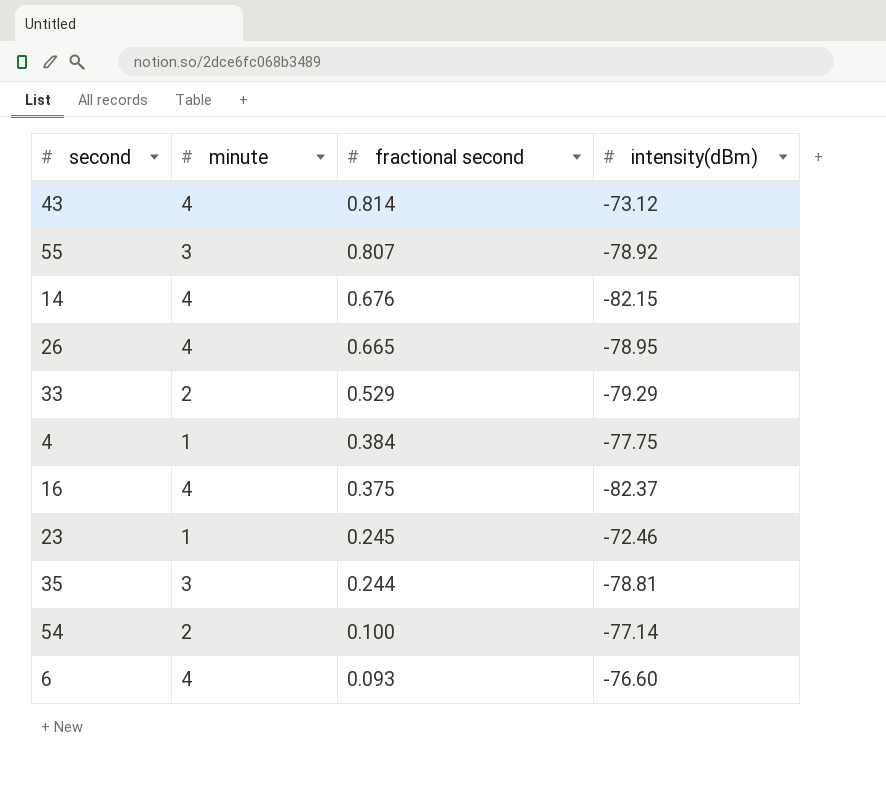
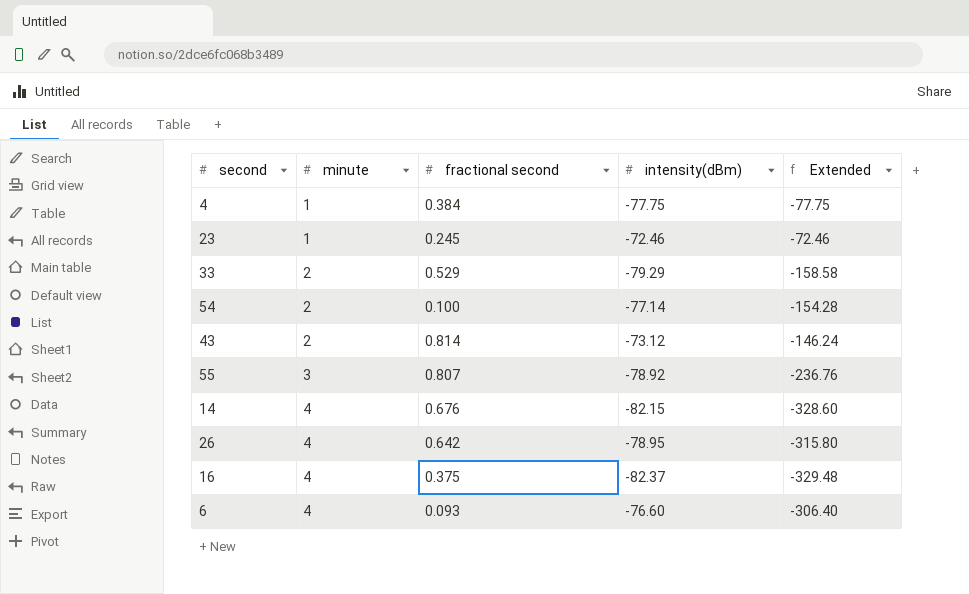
row order: fractional second descending -> minute ascending
column Extended | formula: none -> [minute] * [intensity(dBm)]
row 35: 3 | 0.244 | -78.81 -> none
43 | minute: 4 -> 2
26 | fractional second: 0.665 -> 0.642

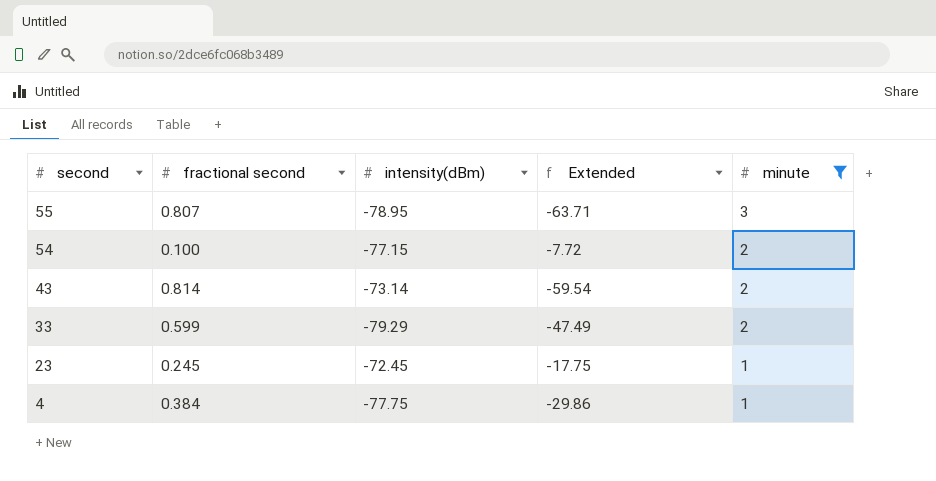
filter: none -> minute != 4
row order: minute ascending -> second descending
column Extended | formula: [minute] * [intensity(dBm)] -> [fractional second] * [intensity(dBm)]
column minute | position: 2 -> 5
55 | intensity(dBm): -78.92 -> -78.95
54 | intensity(dBm): -77.14 -> -77.15
43 | intensity(dBm): -73.12 -> -73.14
33 | fractional second: 0.529 -> 0.599
23 | intensity(dBm): -72.46 -> -72.45

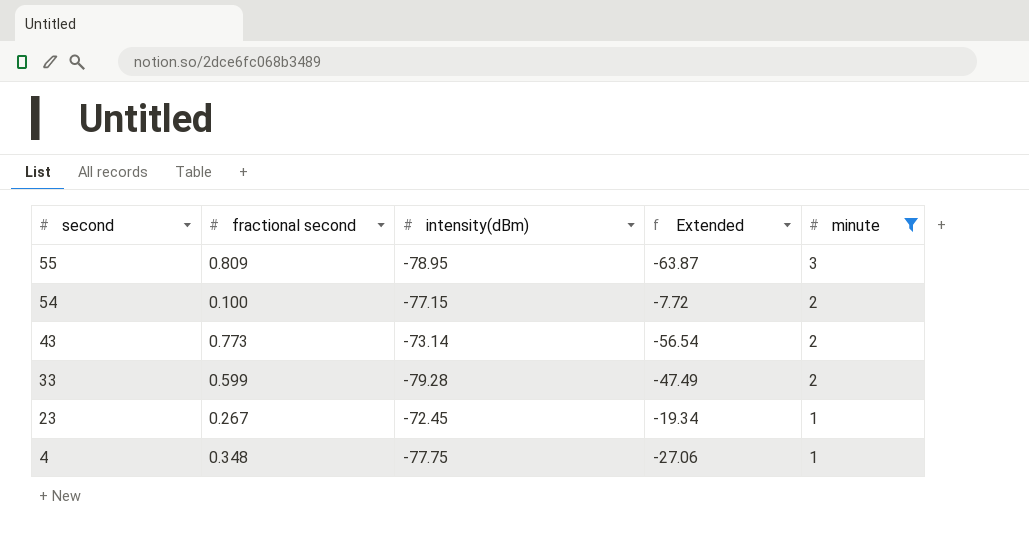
55 | fractional second: 0.807 -> 0.809
55 | Extended: -63.71 -> -63.87
43 | fractional second: 0.814 -> 0.773
43 | Extended: -59.54 -> -56.54
33 | intensity(dBm): -79.29 -> -79.28
23 | fractional second: 0.245 -> 0.267
23 | Extended: -17.75 -> -19.34
4 | fractional second: 0.384 -> 0.348
4 | Extended: -29.86 -> -27.06

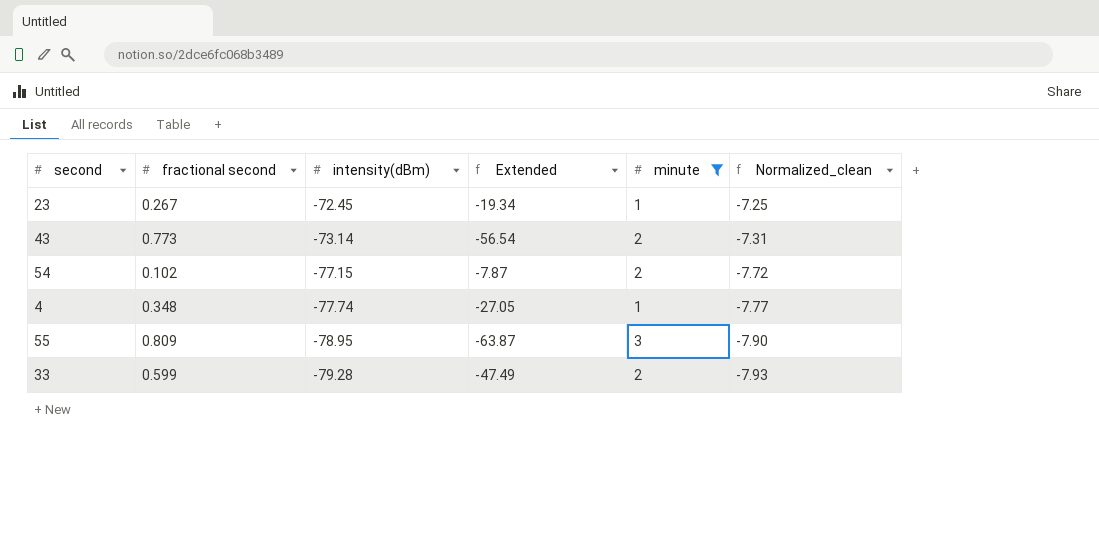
row order: second descending -> intensity(dBm) descending
column Normalized_clean | formula: none -> [intensity(dBm)] * 0.1
54 | fractional second: 0.100 -> 0.102
54 | Extended: -7.72 -> -7.87
4 | intensity(dBm): -77.75 -> -77.74
4 | Extended: -27.06 -> -27.05

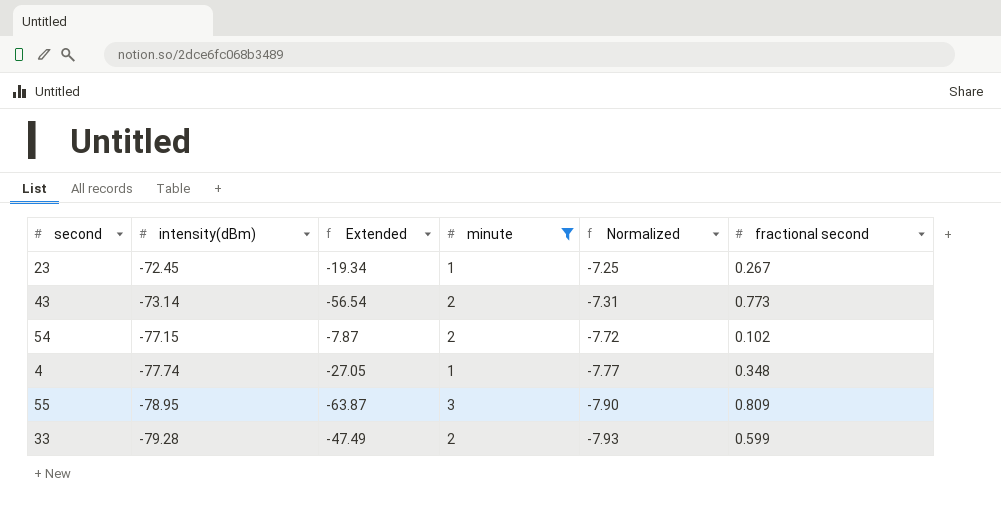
column name: Normalized_clean -> Normalized
column fractional second | position: 2 -> 6

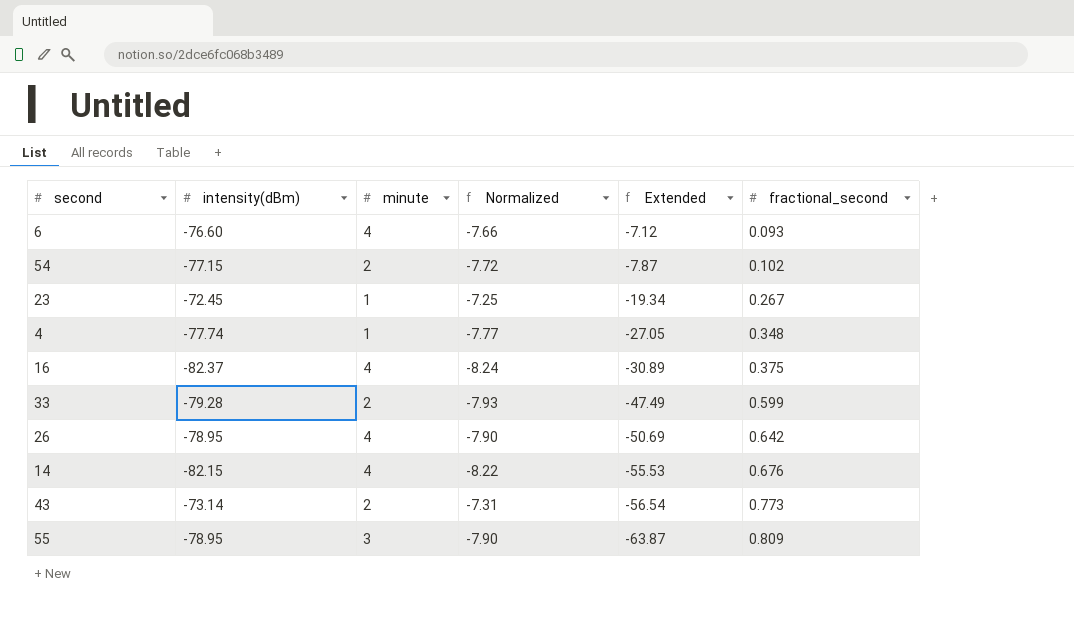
filter: minute != 4 -> none
row order: intensity(dBm) descending -> Extended descending
column Extended | position: 3 -> 5
column name: fractional second -> fractional_second

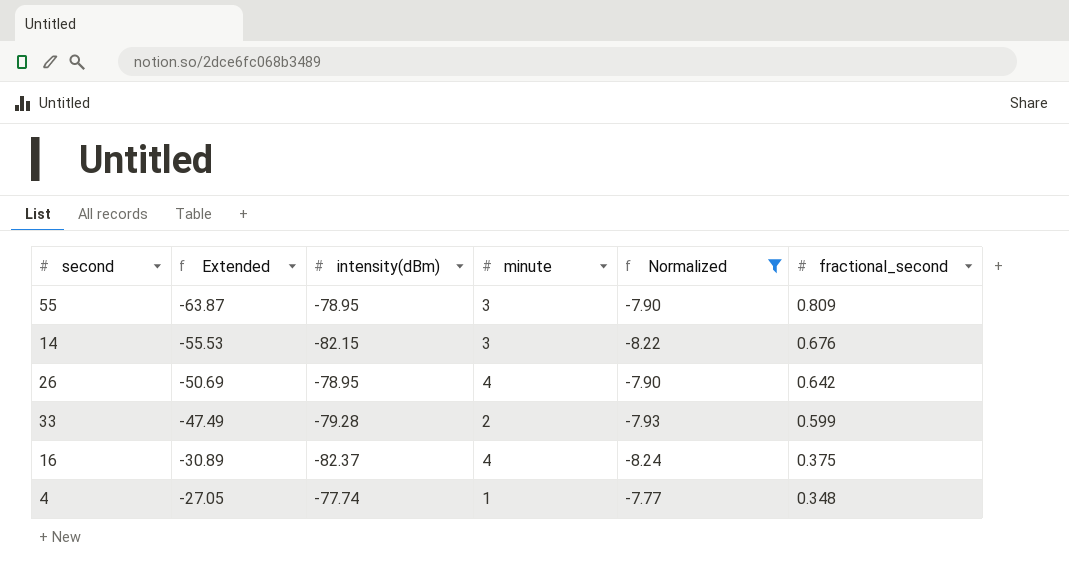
filter: none -> Normalized <= -7.77
row order: Extended descending -> Extended ascending
column Extended | position: 5 -> 2
14 | minute: 4 -> 3

